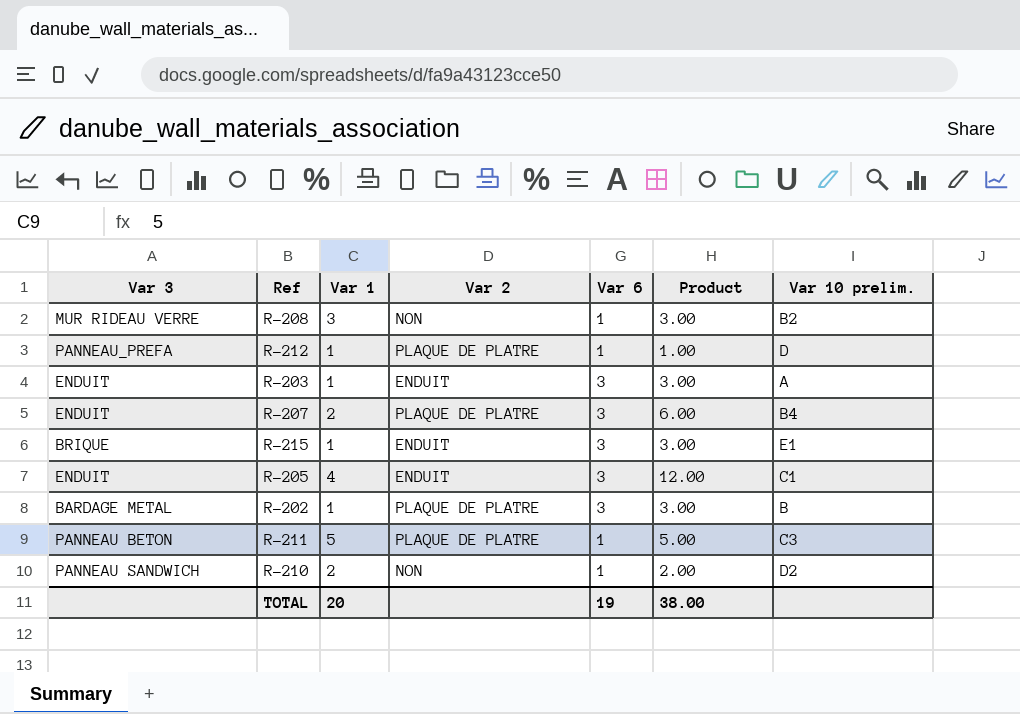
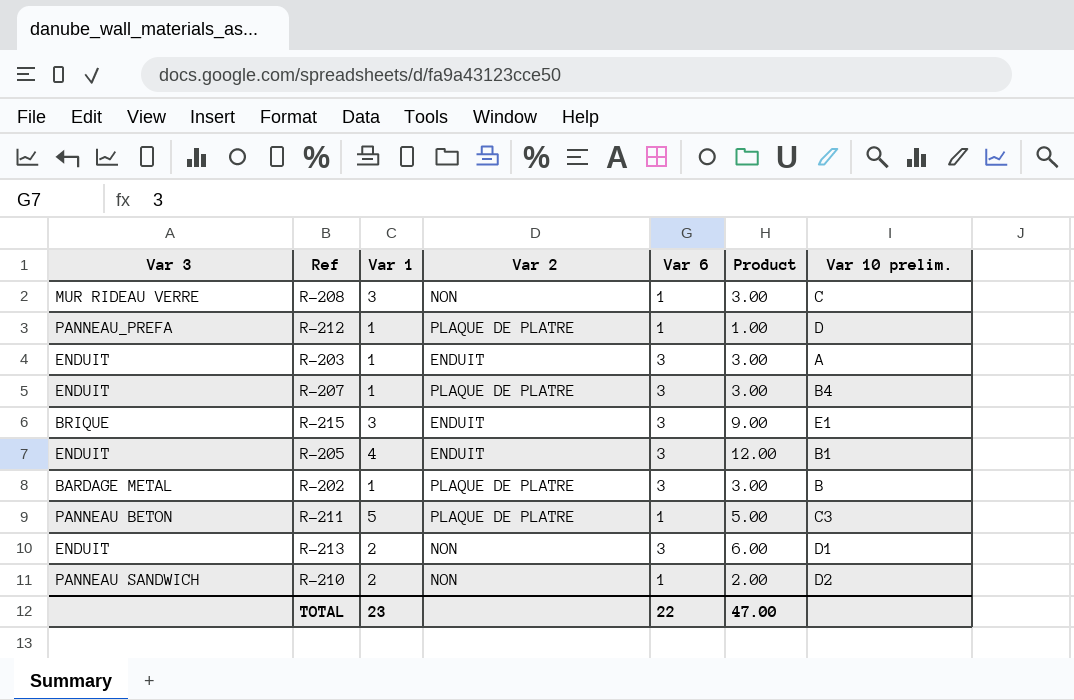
R-208 | Var 10 prelim.: B2 -> C
R-207 | Var 1: 2 -> 1
R-207 | Product: 6.00 -> 3.00
R-215 | Var 1: 1 -> 3
R-215 | Product: 3.00 -> 9.00
R-205 | Var 10 prelim.: C1 -> B1
row R-213: none -> ENDUIT | 2 | NON | 3 | 6.00 | D1
TOTAL | Var 1: 20 -> 23
TOTAL | Var 6: 19 -> 22
TOTAL | Product: 38.00 -> 47.00

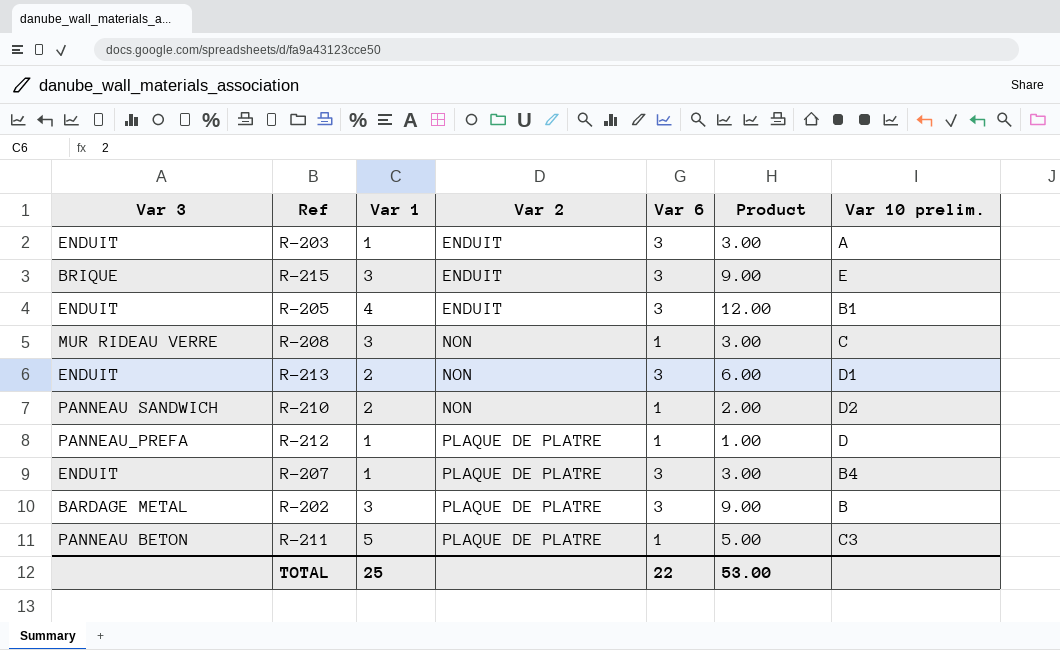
row order: none -> Var 2 ascending
R-215 | Var 10 prelim.: E1 -> E
R-202 | Var 1: 1 -> 3
R-202 | Product: 3.00 -> 9.00
TOTAL | Var 1: 23 -> 25
TOTAL | Product: 47.00 -> 53.00

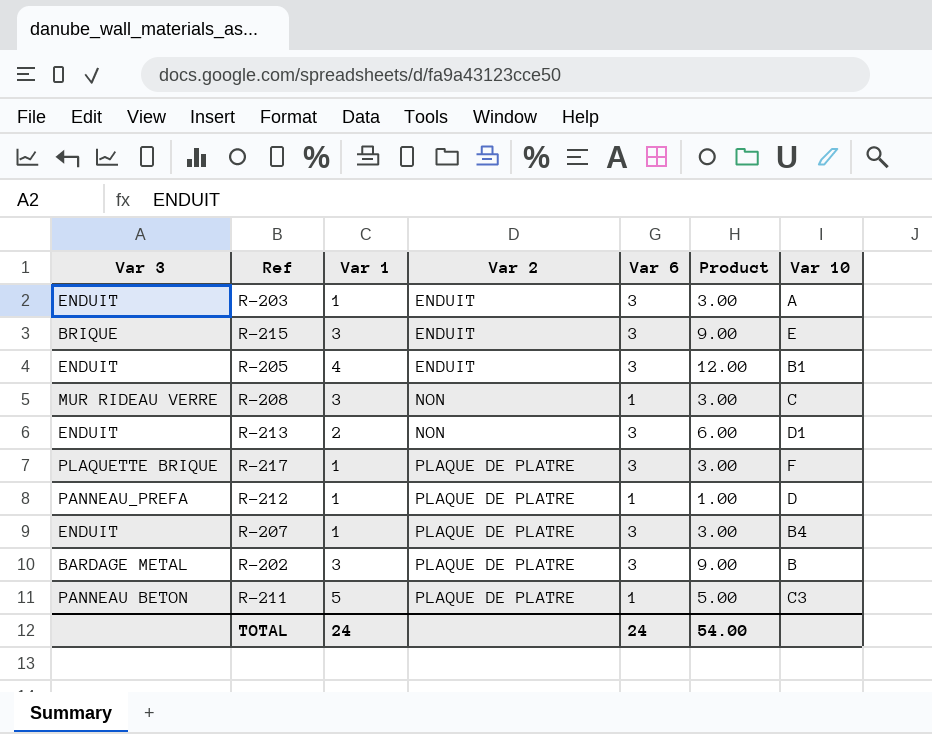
column name: Var 10 prelim. -> Var 10
row R-210: PANNEAU SANDWICH | 2 | NON | 1 | 2.00 | D2 -> none
row R-217: none -> PLAQUETTE BRIQUE | 1 | PLAQUE DE PLATRE | 3 | 3.00 | F
TOTAL | Var 1: 25 -> 24
TOTAL | Var 6: 22 -> 24
TOTAL | Product: 53.00 -> 54.00

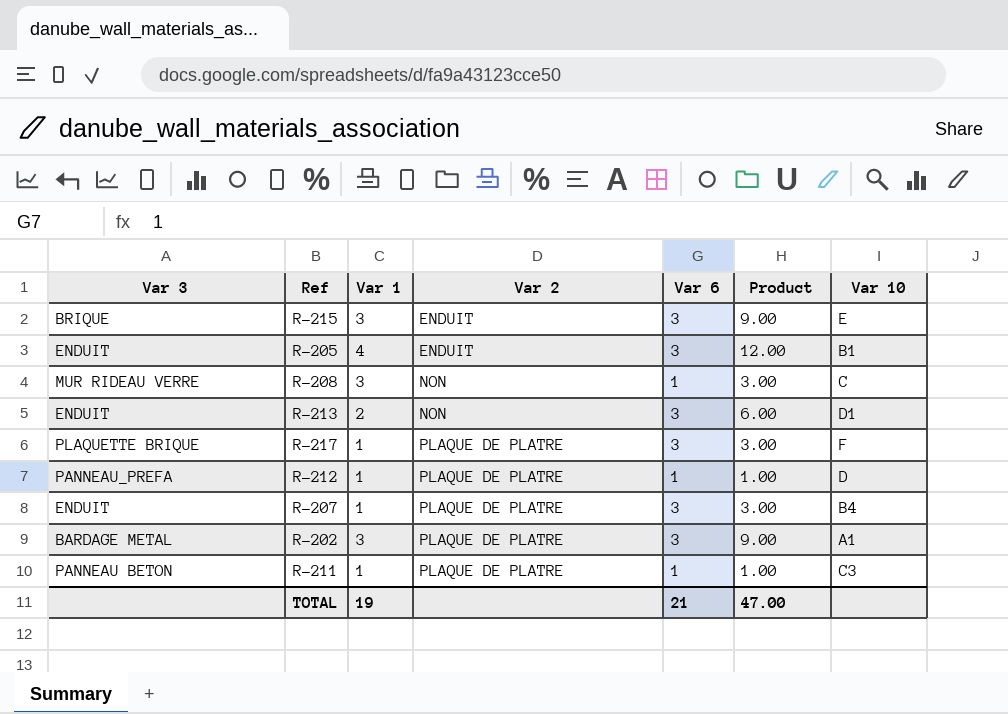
row R-203: ENDUIT | 1 | ENDUIT | 3 | 3.00 | A -> none
R-202 | Var 10: B -> A1
R-211 | Var 1: 5 -> 1
R-211 | Product: 5.00 -> 1.00
TOTAL | Var 1: 24 -> 19
TOTAL | Var 6: 24 -> 21
TOTAL | Product: 54.00 -> 47.00

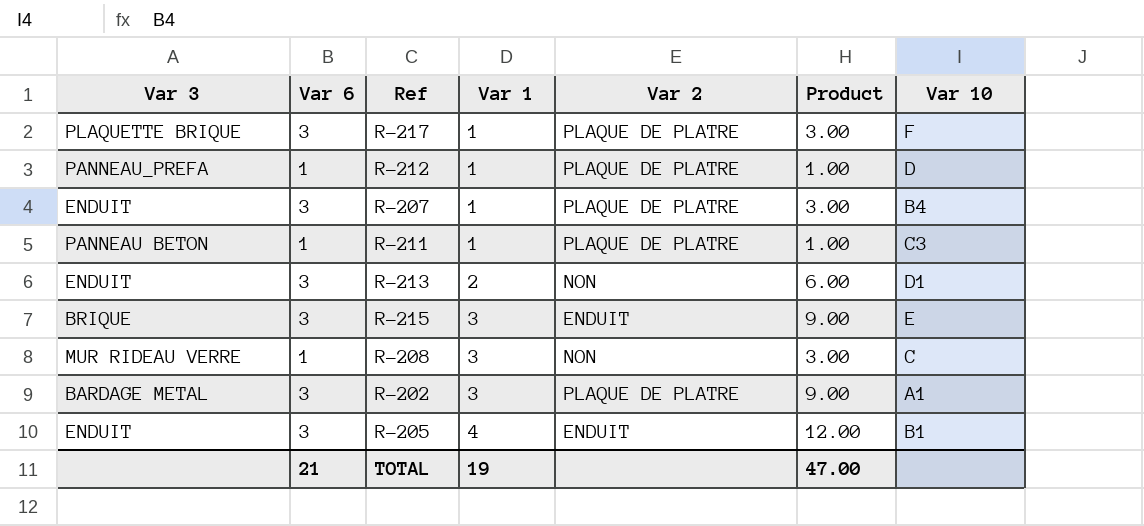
row order: Var 2 ascending -> Var 1 ascending
column Var 6 | position: 5 -> 2

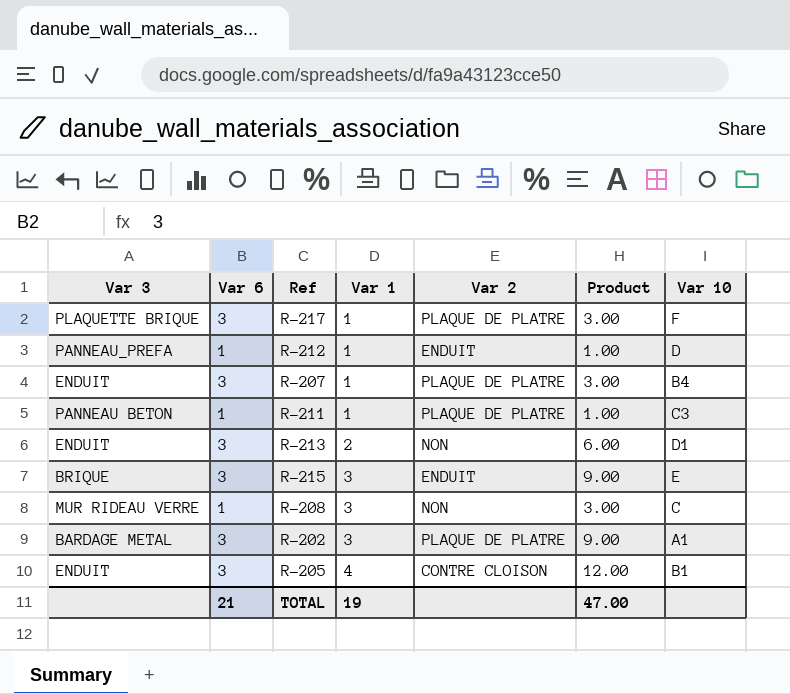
R-212 | Var 2: PLAQUE DE PLATRE -> ENDUIT
R-205 | Var 2: ENDUIT -> CONTRE CLOISON

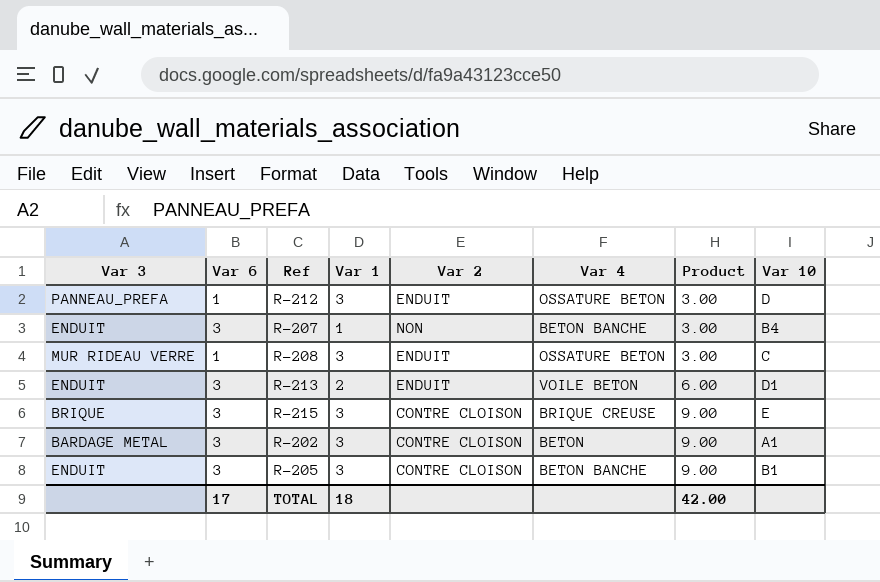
row order: Var 1 ascending -> Product ascending
column Var 4 | position: none -> 6
row R-217: PLAQUETTE BRIQUE | 3 | 1 | PLAQUE DE PLATRE | 3.00 | F -> none
row R-211: PANNEAU BETON | 1 | 1 | PLAQUE DE PLATRE | 1.00 | C3 -> none
R-212 | Var 1: 1 -> 3
R-212 | Product: 1.00 -> 3.00
R-207 | Var 2: PLAQUE DE PLATRE -> NON
R-208 | Var 2: NON -> ENDUIT
R-213 | Var 2: NON -> ENDUIT
R-215 | Var 2: ENDUIT -> CONTRE CLOISON
R-202 | Var 2: PLAQUE DE PLATRE -> CONTRE CLOISON
R-205 | Var 1: 4 -> 3
R-205 | Product: 12.00 -> 9.00
TOTAL | Var 6: 21 -> 17
TOTAL | Var 1: 19 -> 18
TOTAL | Product: 47.00 -> 42.00

